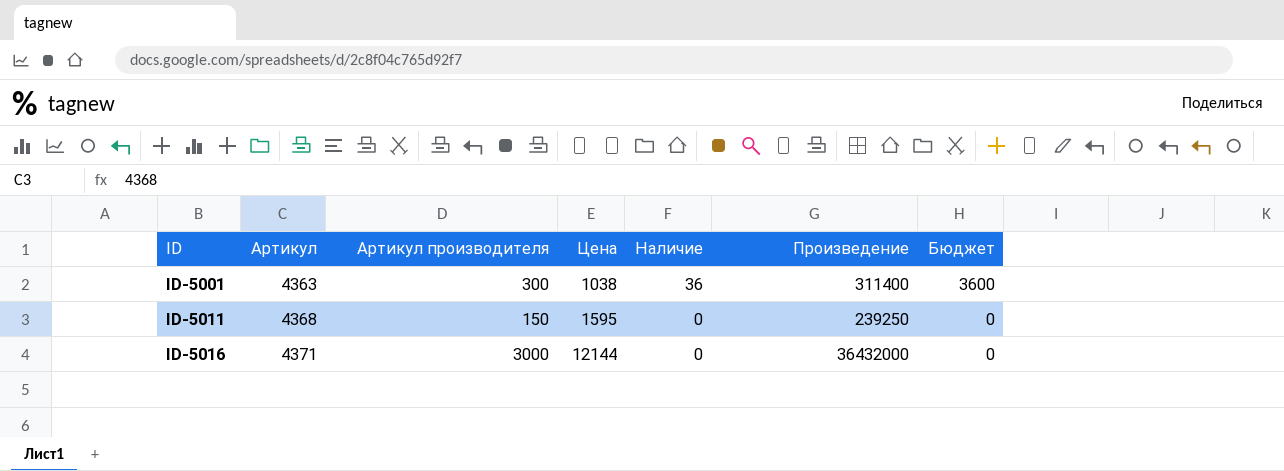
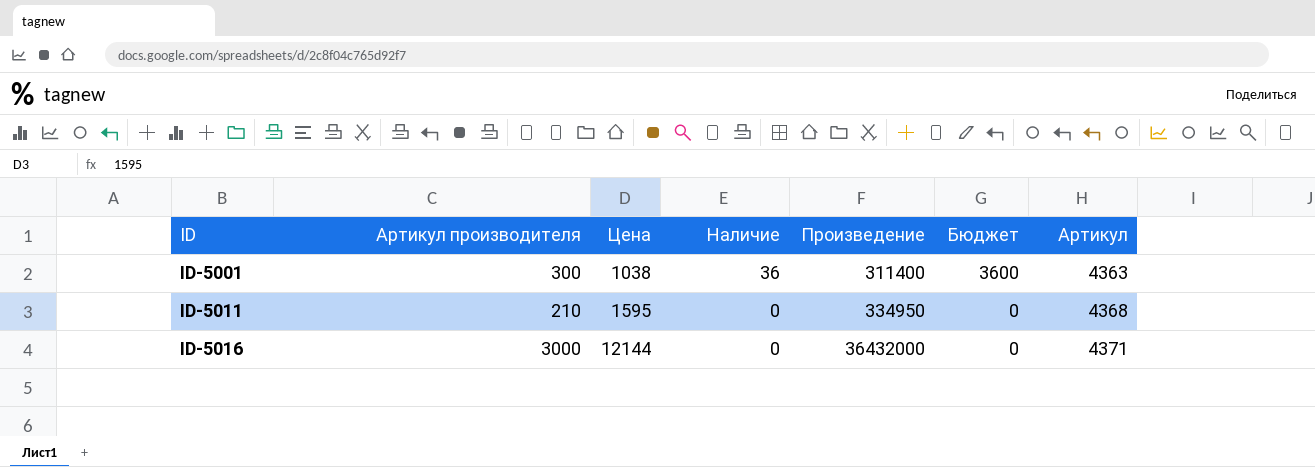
column Артикул | position: 2 -> 7
ID-5011 | Артикул производителя: 150 -> 210
ID-5011 | Произведение: 239250 -> 334950

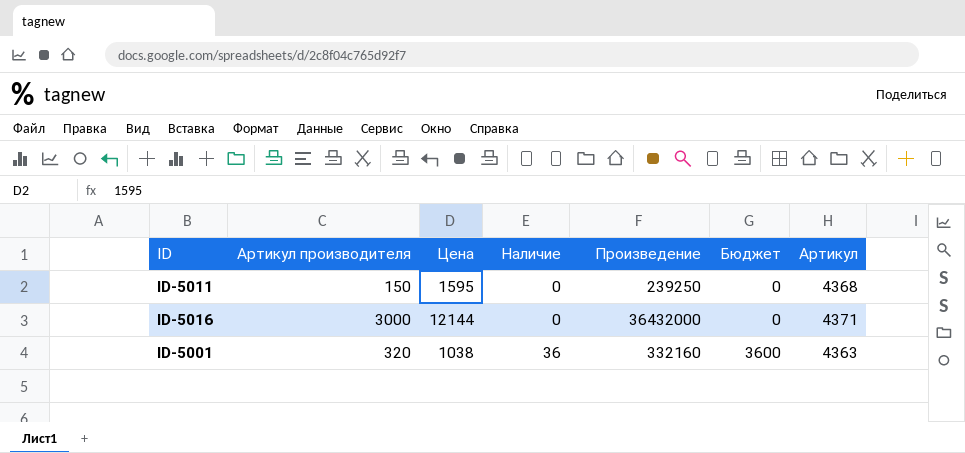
row order: ID ascending -> Наличие ascending
ID-5011 | Артикул производителя: 210 -> 150
ID-5011 | Произведение: 334950 -> 239250
ID-5001 | Артикул производителя: 300 -> 320
ID-5001 | Произведение: 311400 -> 332160

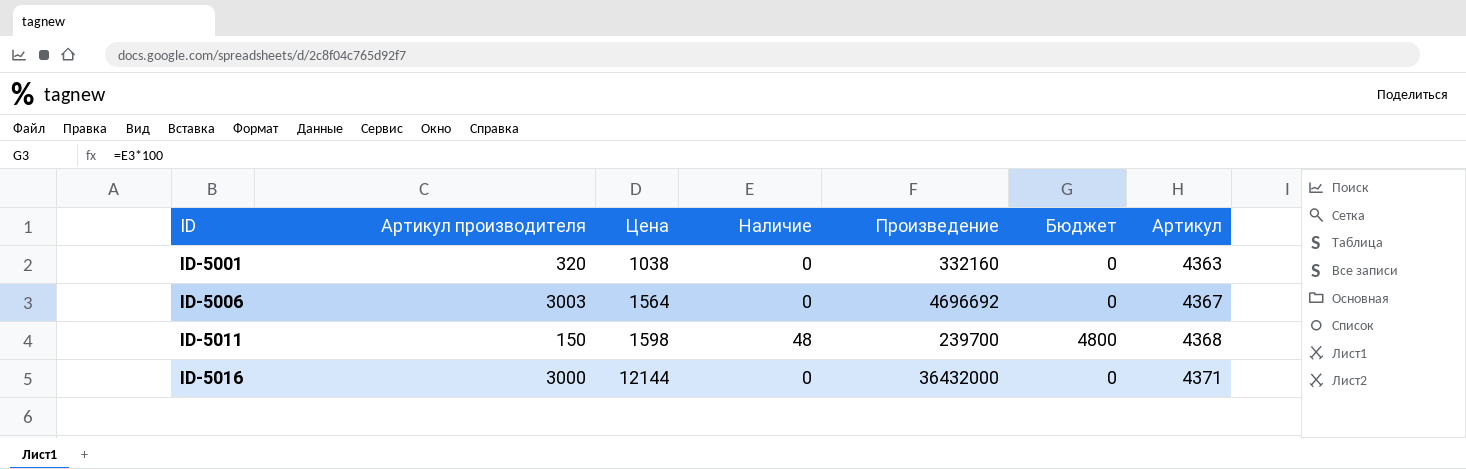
row order: Наличие ascending -> ID ascending
ID-5001 | Наличие: 36 -> 0
ID-5001 | Бюджет: 3600 -> 0
row ID-5006: none -> 3003 | 1564 | 0 | 4696692 | 0 | 4367
ID-5011 | Цена: 1595 -> 1598
ID-5011 | Наличие: 0 -> 48
ID-5011 | Произведение: 239250 -> 239700
ID-5011 | Бюджет: 0 -> 4800

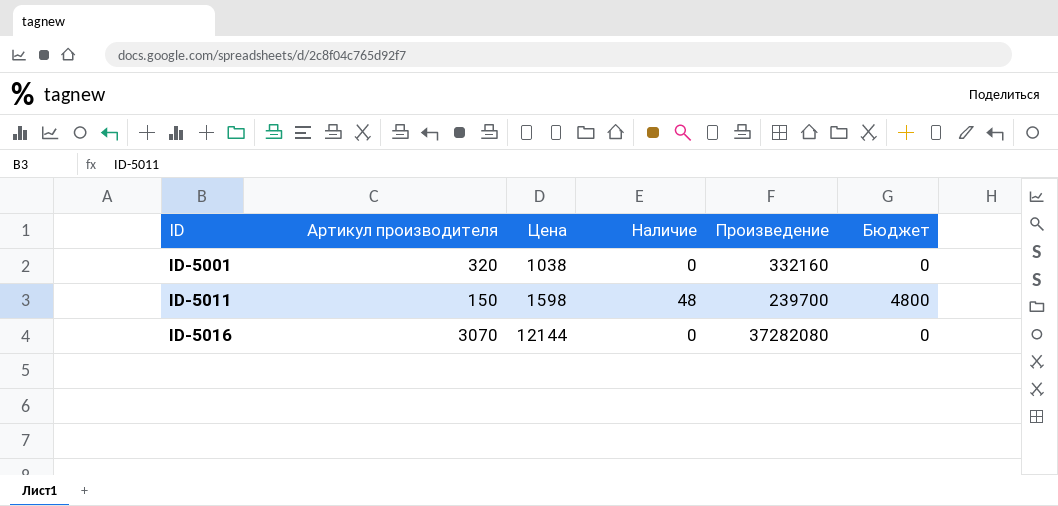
column Артикул | position: 7 -> none
row ID-5006: 3003 | 1564 | 0 | 4696692 | 0 | 4367 -> none
ID-5016 | Артикул производителя: 3000 -> 3070
ID-5016 | Произведение: 36432000 -> 37282080

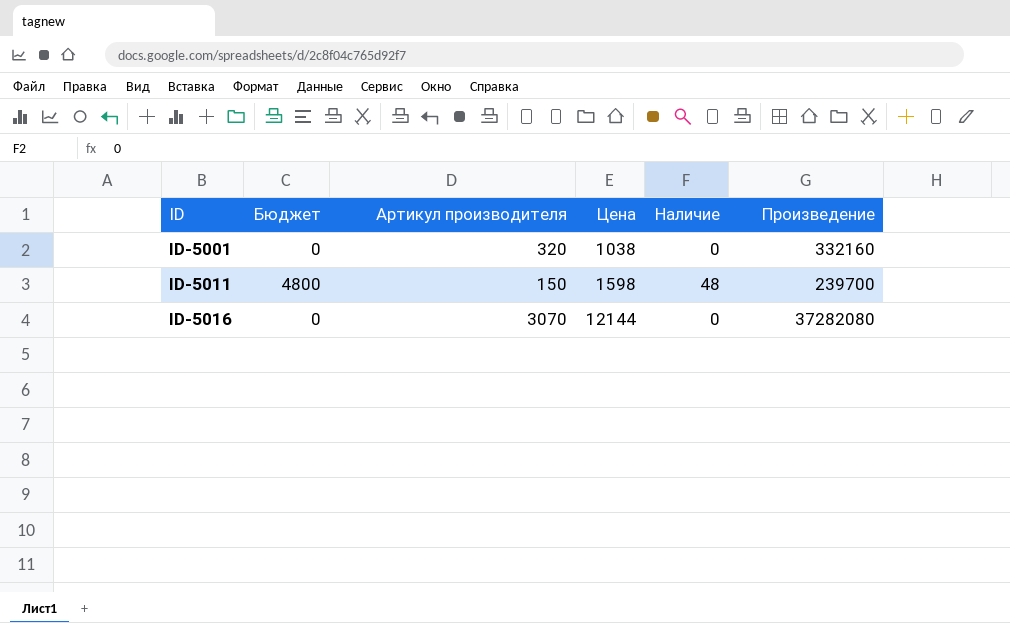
column Бюджет | position: 6 -> 2

